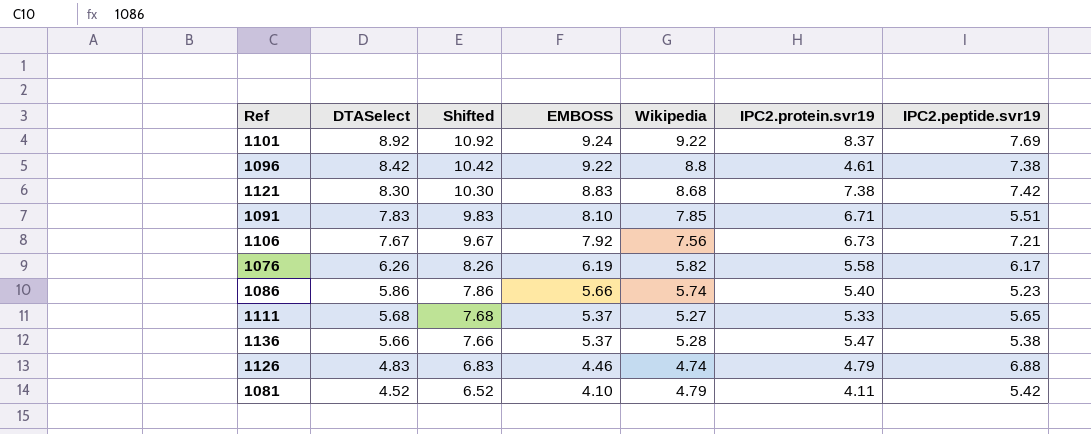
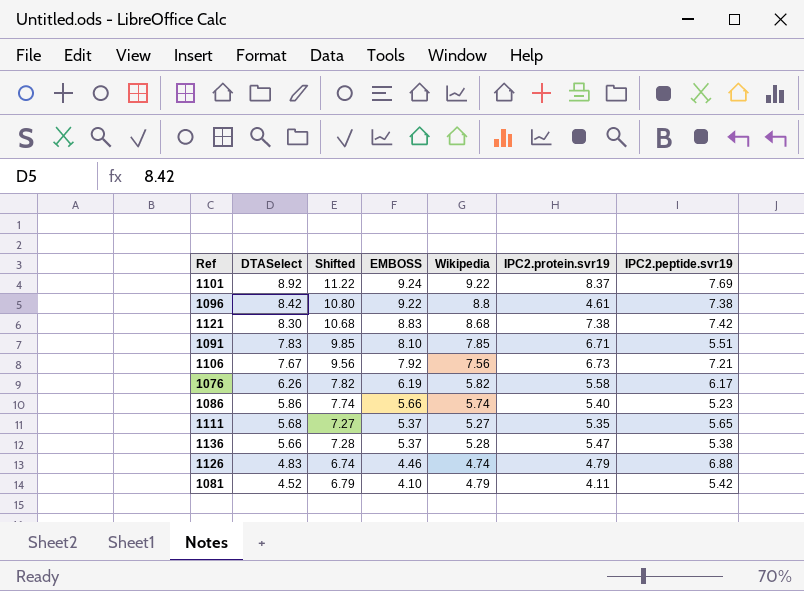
column Shifted | formula: [DTASelect] + 2 -> [Wikipedia] + 2
1111 | IPC2.protein.svr19: 5.33 -> 5.35

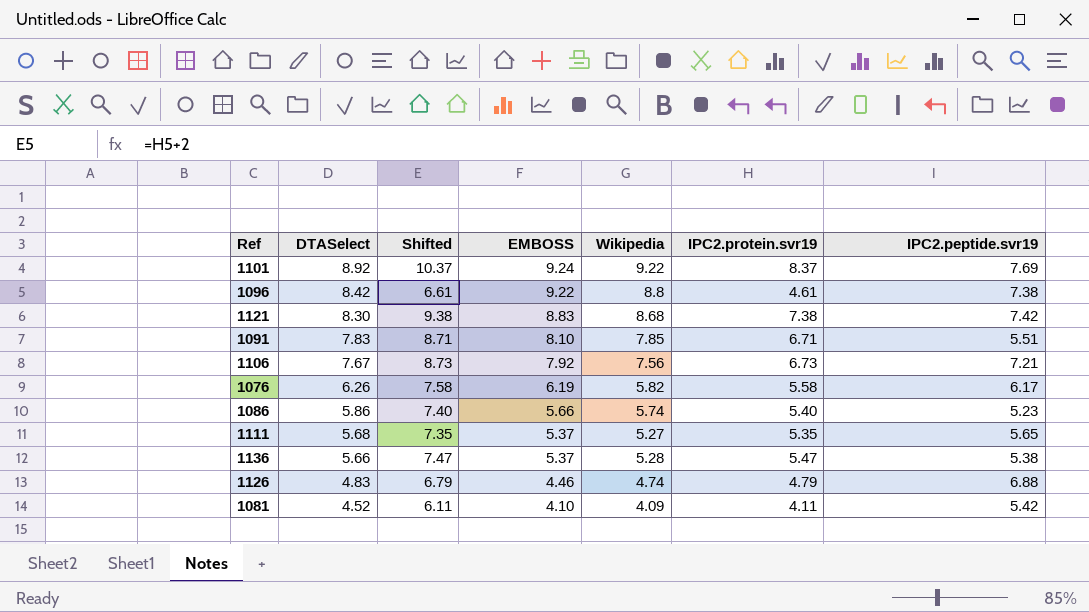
column Shifted | formula: [Wikipedia] + 2 -> [IPC2.protein.svr19] + 2
1081 | Wikipedia: 4.79 -> 4.09

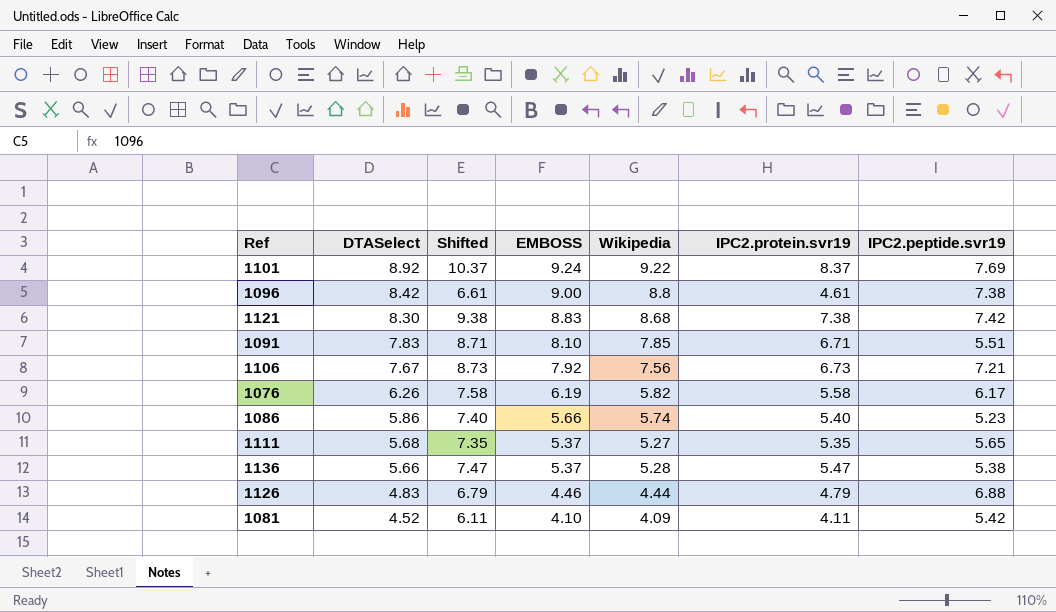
1096 | EMBOSS: 9.22 -> 9.00
1126 | Wikipedia: 4.74 -> 4.44

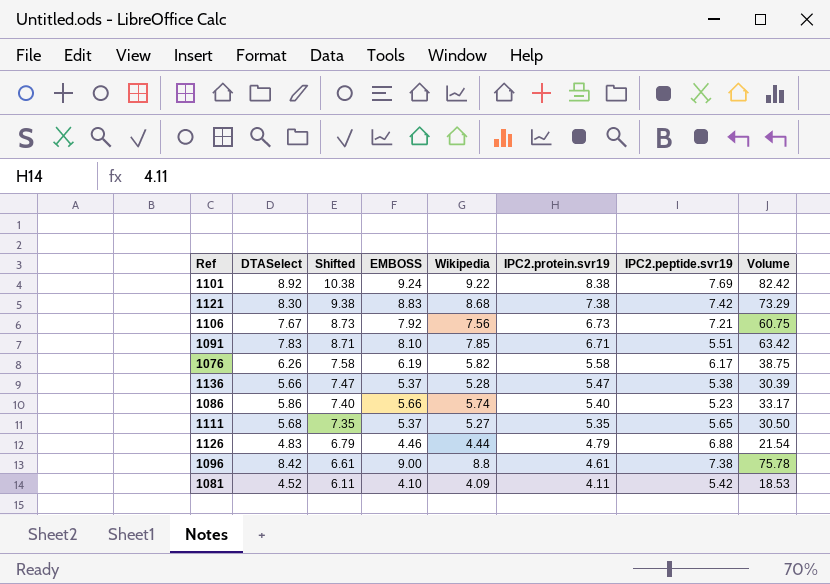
row order: DTASelect descending -> Shifted descending
column Volume | formula: none -> [DTASelect] * [EMBOSS]
1101 | Shifted: 10.37 -> 10.38
1101 | IPC2.protein.svr19: 8.37 -> 8.38

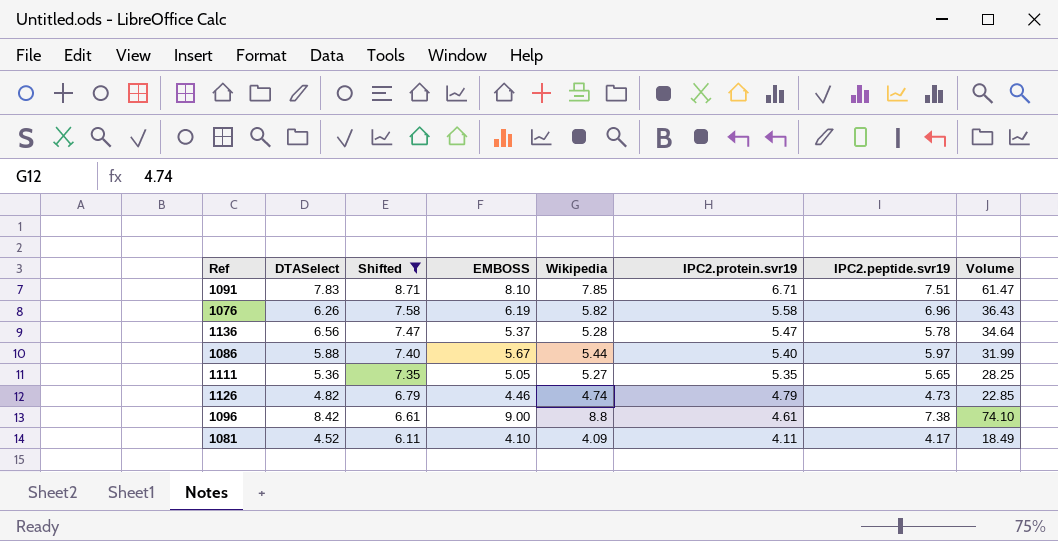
filter: none -> Shifted <= 8.71
column Volume | formula: [DTASelect] * [EMBOSS] -> [DTASelect] * [Wikipedia]
1091 | IPC2.peptide.svr19: 5.51 -> 7.51
1076 | IPC2.peptide.svr19: 6.17 -> 6.96
1136 | DTASelect: 5.66 -> 6.56
1136 | IPC2.peptide.svr19: 5.38 -> 5.78
1086 | DTASelect: 5.86 -> 5.88
1086 | EMBOSS: 5.66 -> 5.67
1086 | Wikipedia: 5.74 -> 5.44
1086 | IPC2.peptide.svr19: 5.23 -> 5.97
1111 | DTASelect: 5.68 -> 5.36
1111 | EMBOSS: 5.37 -> 5.05
1126 | DTASelect: 4.83 -> 4.82
1126 | Wikipedia: 4.44 -> 4.74
1126 | IPC2.peptide.svr19: 6.88 -> 4.73
1081 | IPC2.peptide.svr19: 5.42 -> 4.17

